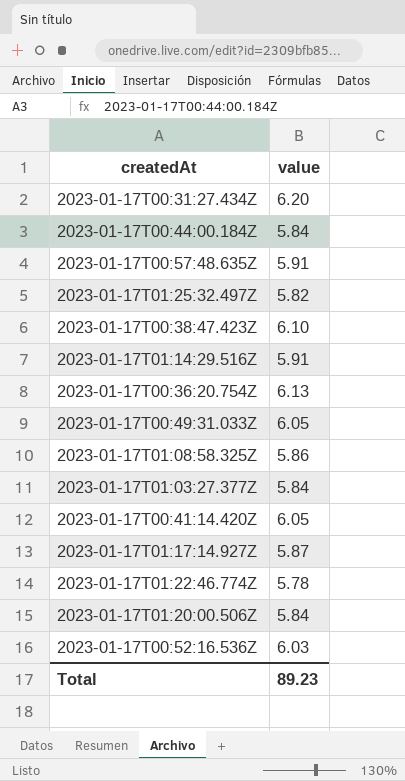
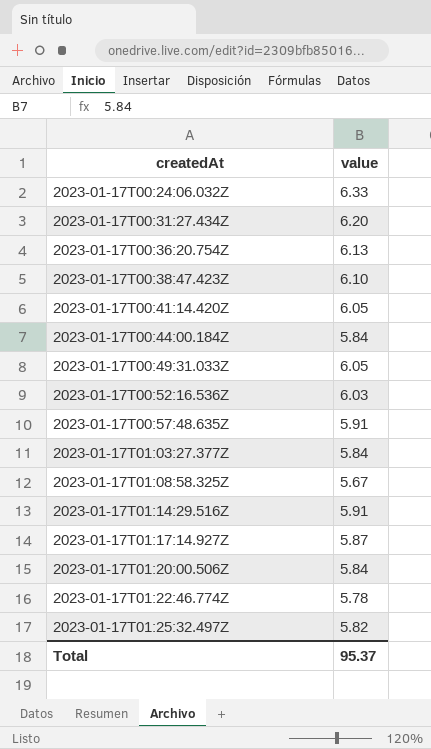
row order: none -> createdAt ascending
row 2023-01-17T00:24:06.032Z: none -> 6.33
2023-01-17T01:08:58.325Z | value: 5.86 -> 5.67
Total | value: 89.23 -> 95.37

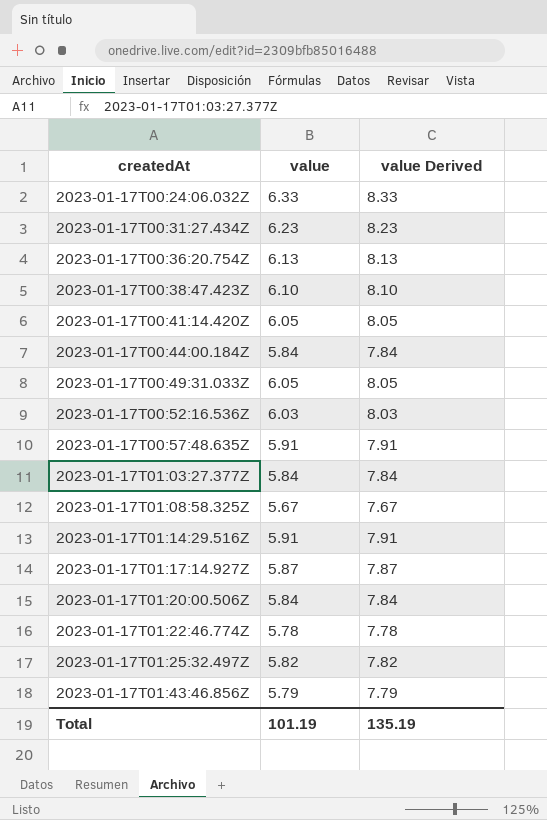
column value Derived | formula: none -> [value] + 2
2023-01-17T00:31:27.434Z | value: 6.20 -> 6.23
row 2023-01-17T01:43:46.856Z: none -> 5.79 | 7.79
Total | value: 95.37 -> 101.19

